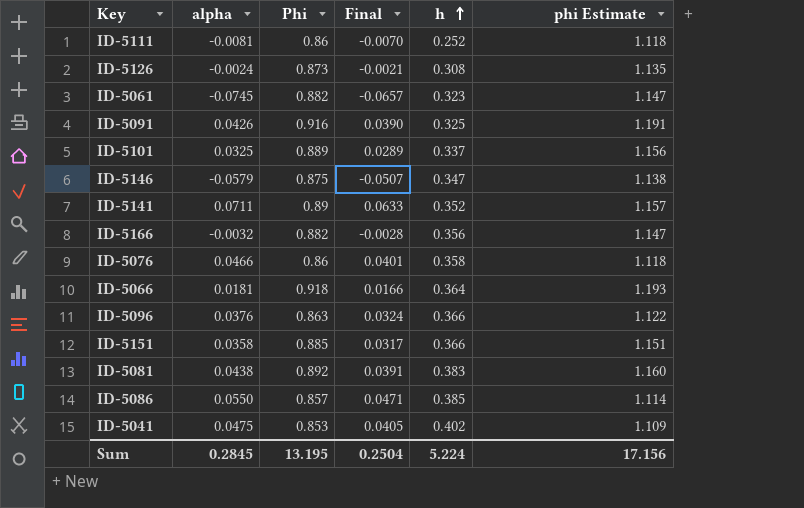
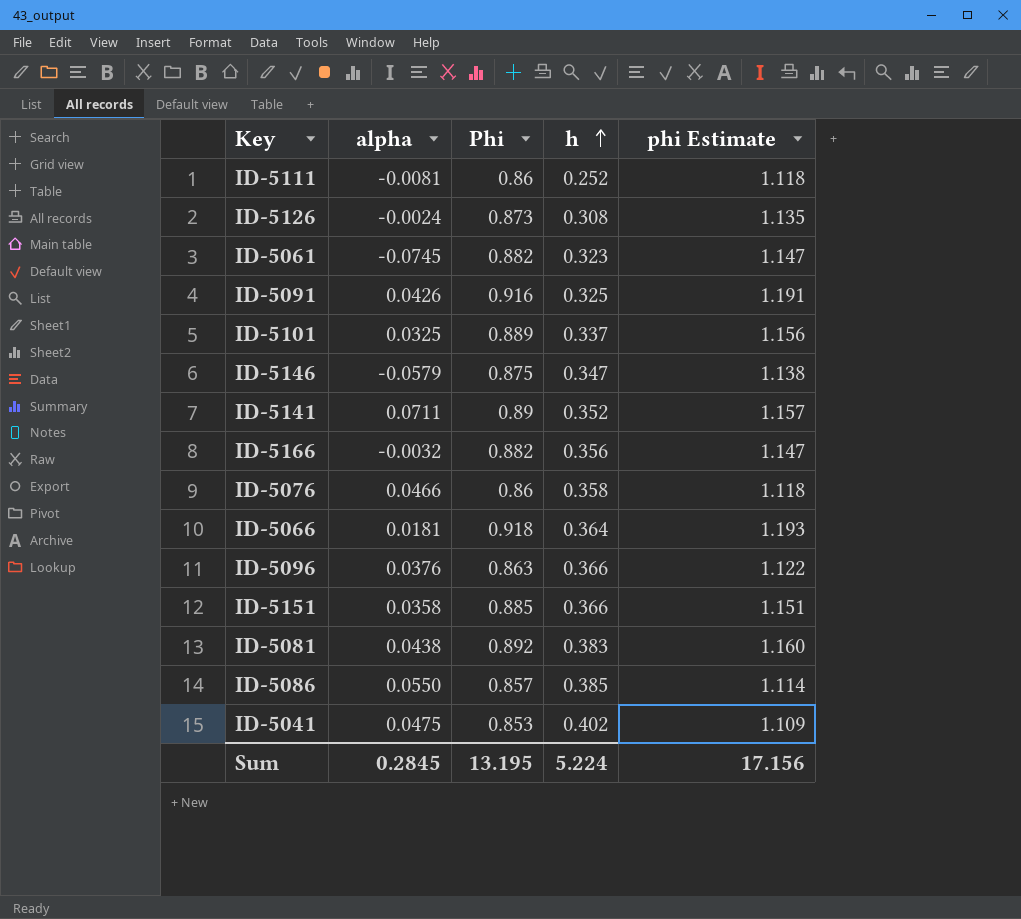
column Final | formula: [alpha] * [Phi] -> none

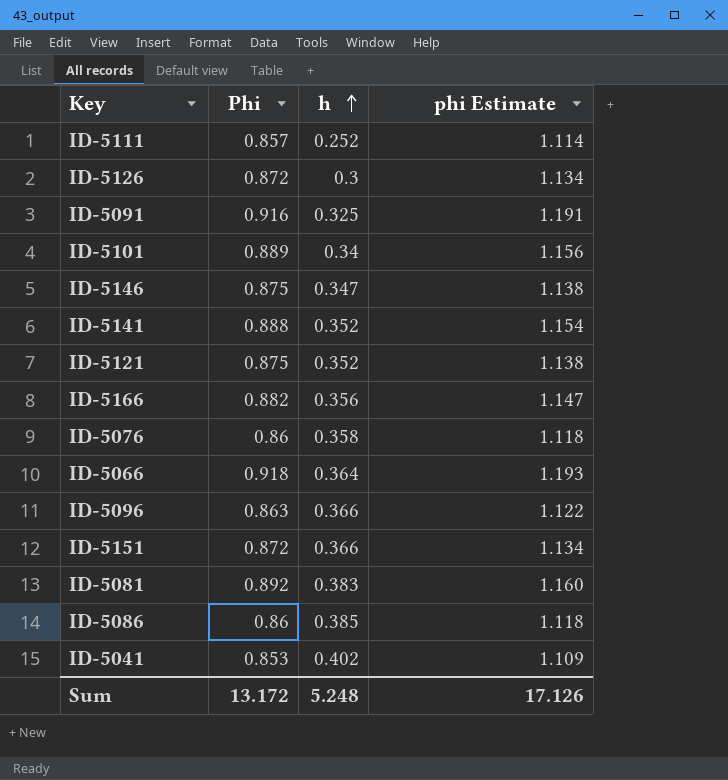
column alpha | position: 2 -> none
row ID-5061: -0.0745 | 0.882 | 0.323 | 1.147 -> none
ID-5111 | Phi: 0.86 -> 0.857
ID-5111 | phi Estimate: 1.118 -> 1.114
ID-5126 | Phi: 0.873 -> 0.872
ID-5126 | h: 0.308 -> 0.3
ID-5126 | phi Estimate: 1.135 -> 1.134
ID-5101 | h: 0.337 -> 0.34
ID-5141 | Phi: 0.89 -> 0.888
ID-5141 | phi Estimate: 1.157 -> 1.154
row ID-5121: none -> 0.875 | 0.352 | 1.138
ID-5151 | Phi: 0.885 -> 0.872
ID-5151 | phi Estimate: 1.151 -> 1.134
ID-5086 | Phi: 0.857 -> 0.86
ID-5086 | phi Estimate: 1.114 -> 1.118
Sum | Phi: 13.195 -> 13.172
Sum | h: 5.224 -> 5.248
Sum | phi Estimate: 17.156 -> 17.126

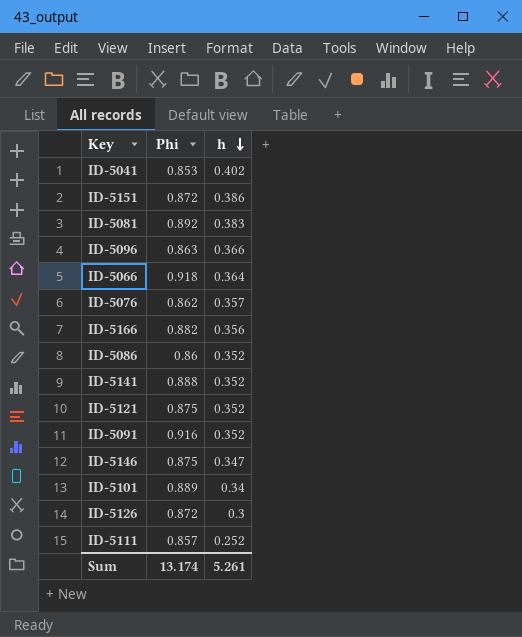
row order: h ascending -> h descending
column phi Estimate | formula: [Phi] * 1.3 -> none
ID-5151 | h: 0.366 -> 0.386
ID-5076 | Phi: 0.86 -> 0.862
ID-5076 | h: 0.358 -> 0.357
ID-5086 | h: 0.385 -> 0.352
ID-5091 | h: 0.325 -> 0.352
Sum | Phi: 13.172 -> 13.174
Sum | h: 5.248 -> 5.261

